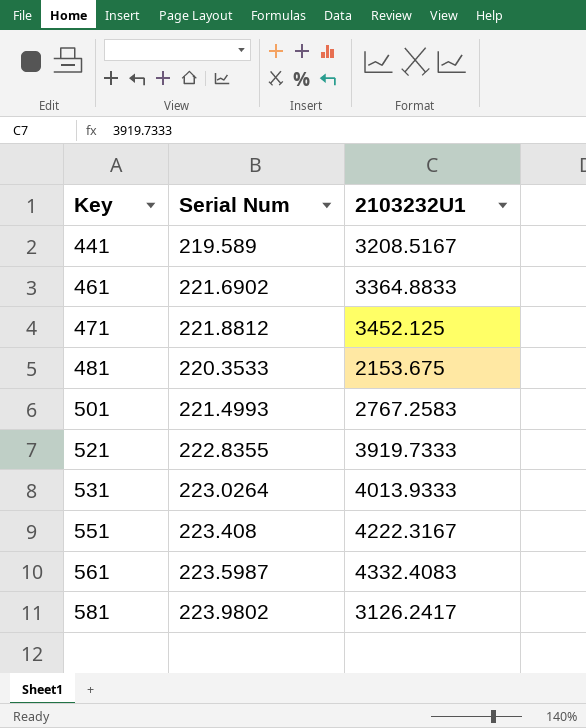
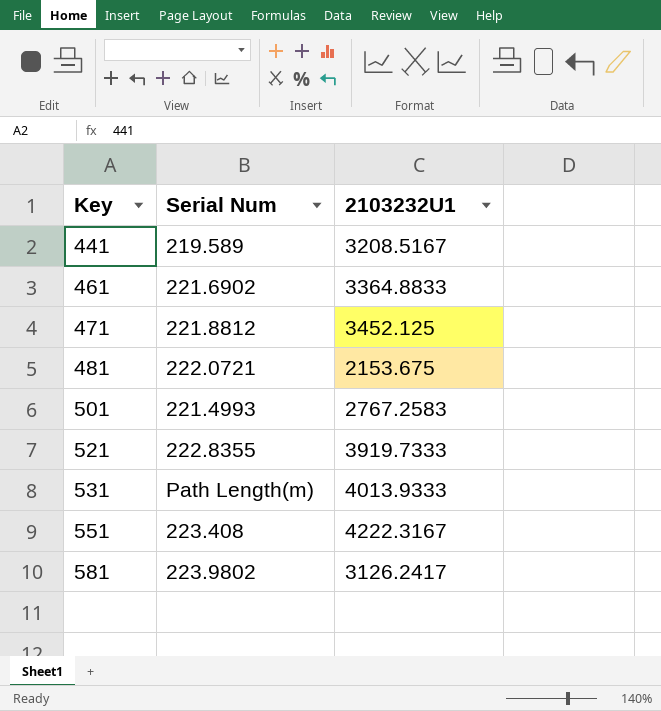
row 561: 223.5987 | 4332.4083 -> none
481 | Serial Num: 220.3533 -> 222.0721
531 | Serial Num: 223.0264 -> Path Length(m)

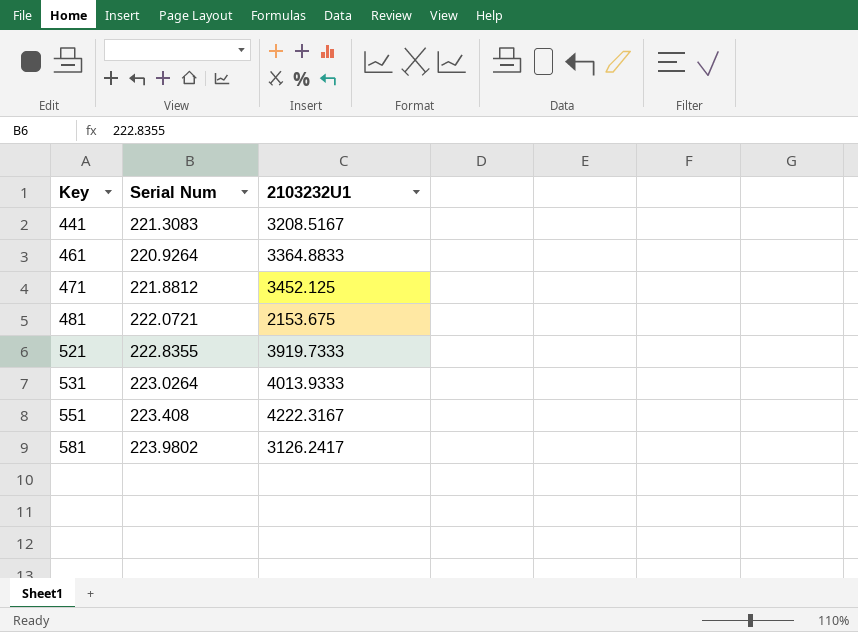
row 501: 221.4993 | 2767.2583 -> none
441 | Serial Num: 219.589 -> 221.3083
461 | Serial Num: 221.6902 -> 220.9264
531 | Serial Num: Path Length(m) -> 223.0264

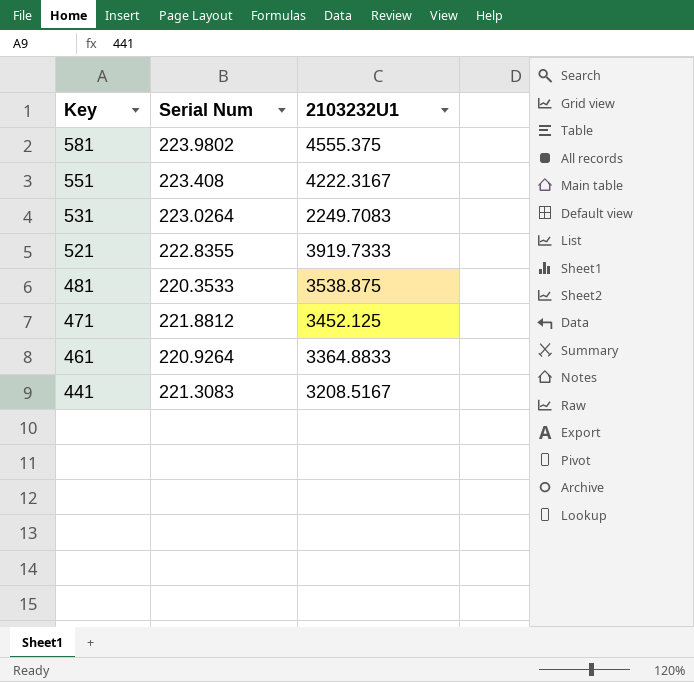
row order: Key ascending -> Key descending
581 | 2103232U1: 3126.2417 -> 4555.375
531 | 2103232U1: 4013.9333 -> 2249.7083
481 | Serial Num: 222.0721 -> 220.3533
481 | 2103232U1: 2153.675 -> 3538.875

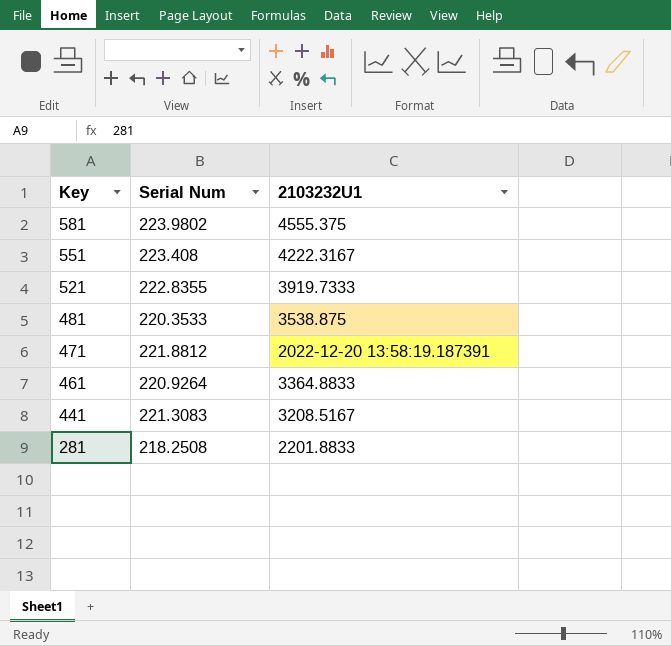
row 531: 223.0264 | 2249.7083 -> none
471 | 2103232U1: 3452.125 -> 2022-12-20 13:58:19.187391
row 281: none -> 218.2508 | 2201.8833

